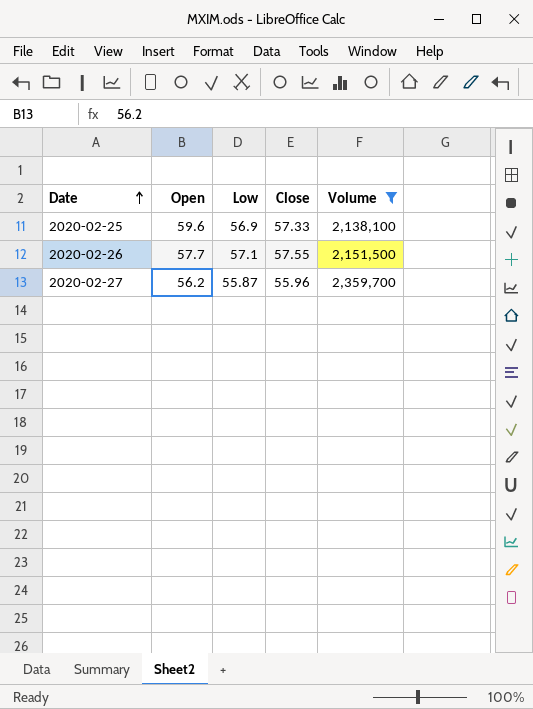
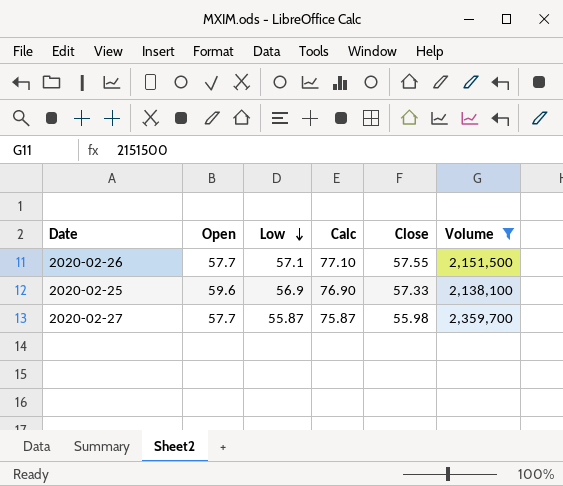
row order: Date ascending -> Low descending
column Calc | formula: none -> [Low] + 20
2020-02-27 | Open: 56.2 -> 57.7
2020-02-27 | Close: 55.96 -> 55.98

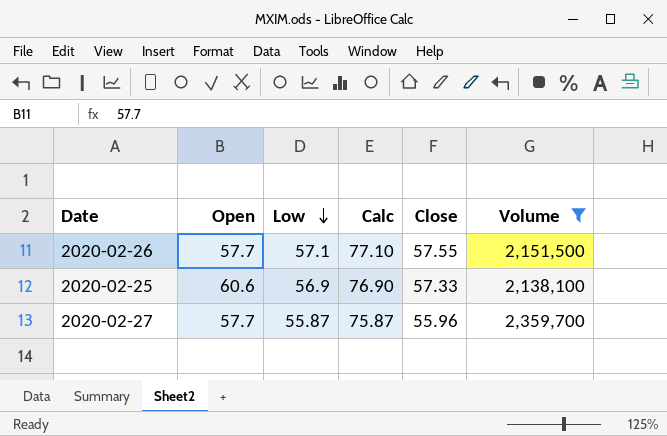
2020-02-25 | Open: 59.6 -> 60.6
2020-02-27 | Close: 55.98 -> 55.96

